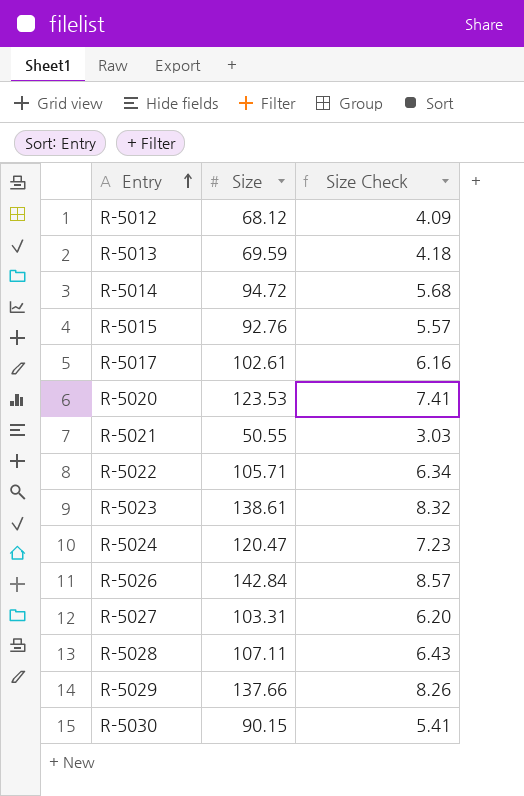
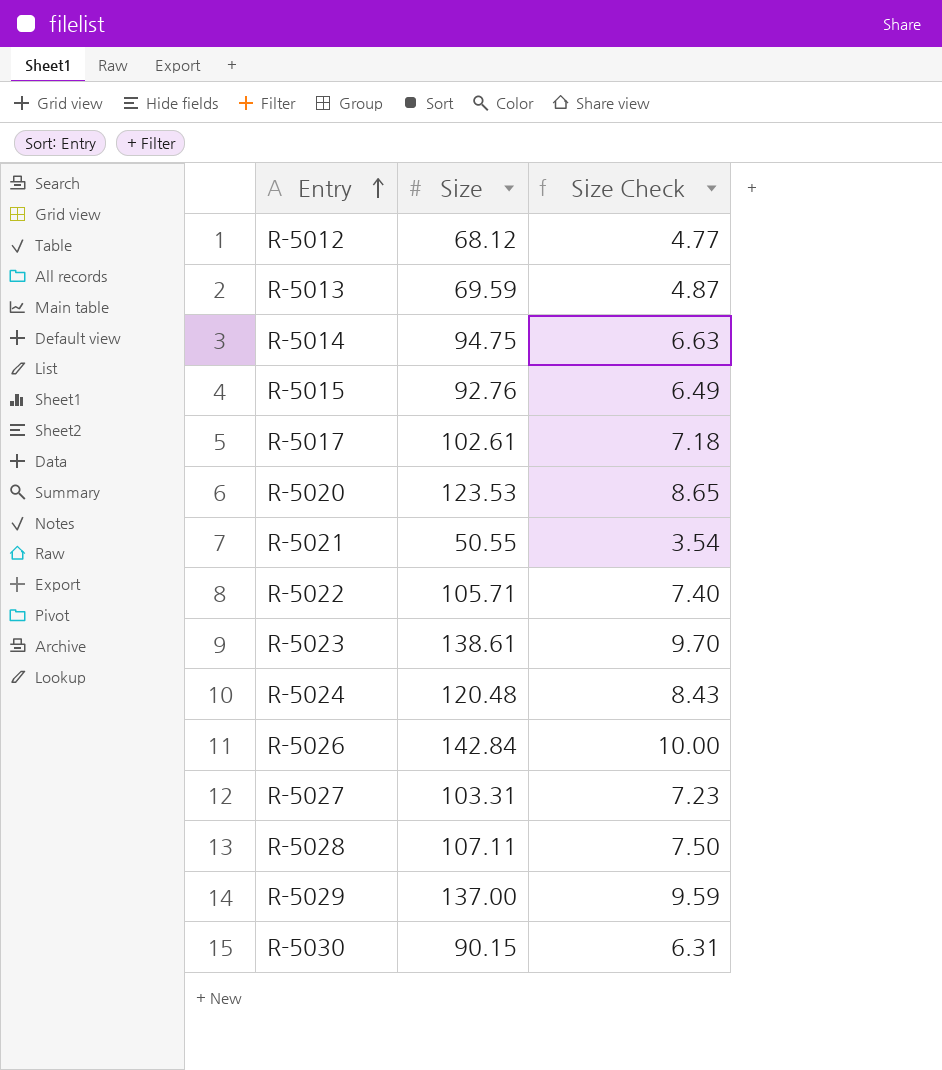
column Size Check | formula: [Size] * 0.06 -> [Size] * 0.07
R-5014 | Size: 94.72 -> 94.75
R-5024 | Size: 120.47 -> 120.48
R-5029 | Size: 137.66 -> 137.00

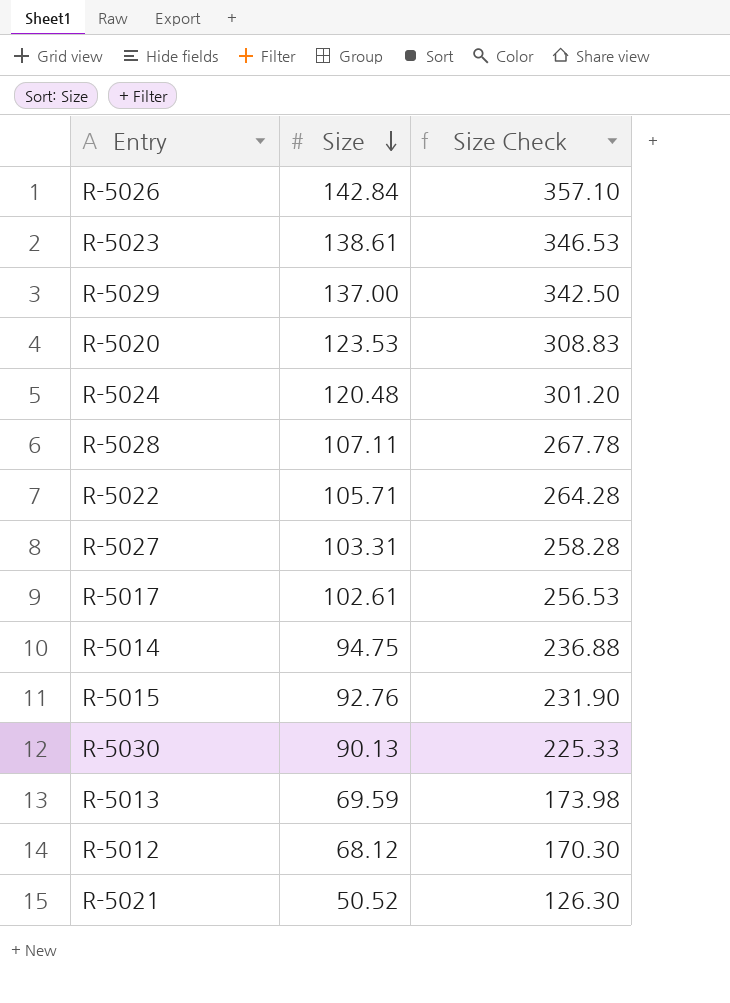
row order: Entry ascending -> Size descending
column Size Check | formula: [Size] * 0.07 -> [Size] * 2.5
R-5030 | Size: 90.15 -> 90.13
R-5021 | Size: 50.55 -> 50.52

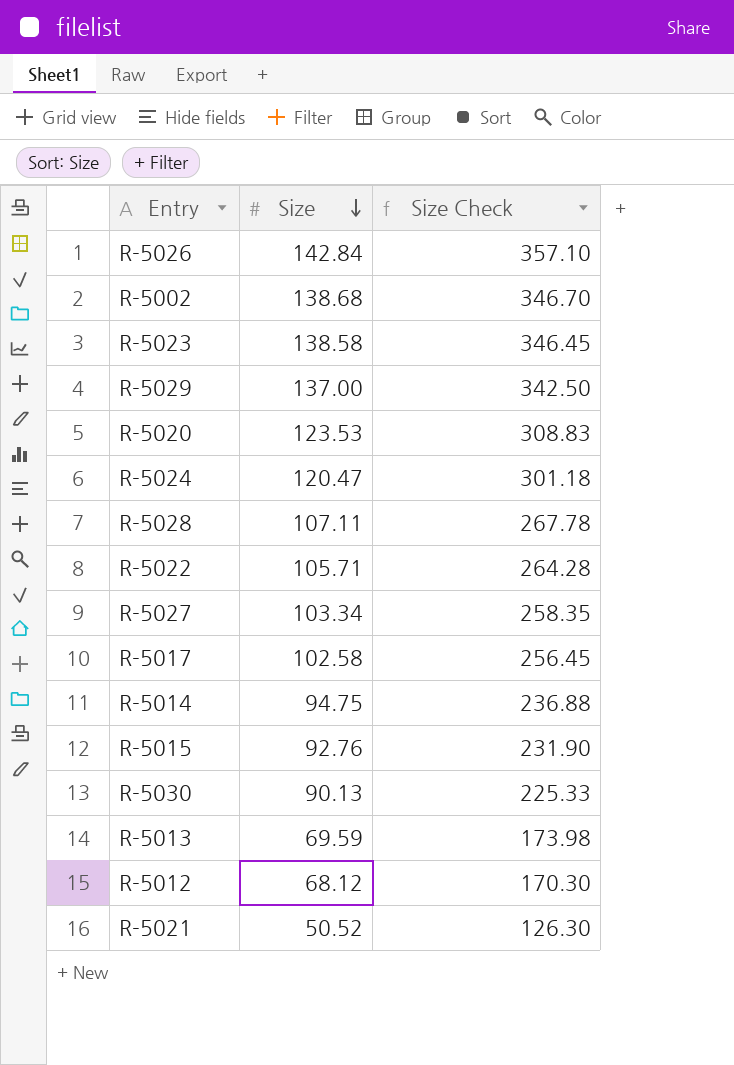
row R-5002: none -> 138.68 | 346.70
R-5023 | Size: 138.61 -> 138.58
R-5023 | Size Check: 346.53 -> 346.45
R-5024 | Size: 120.48 -> 120.47
R-5024 | Size Check: 301.20 -> 301.18
R-5027 | Size: 103.31 -> 103.34
R-5027 | Size Check: 258.28 -> 258.35
R-5017 | Size: 102.61 -> 102.58
R-5017 | Size Check: 256.53 -> 256.45

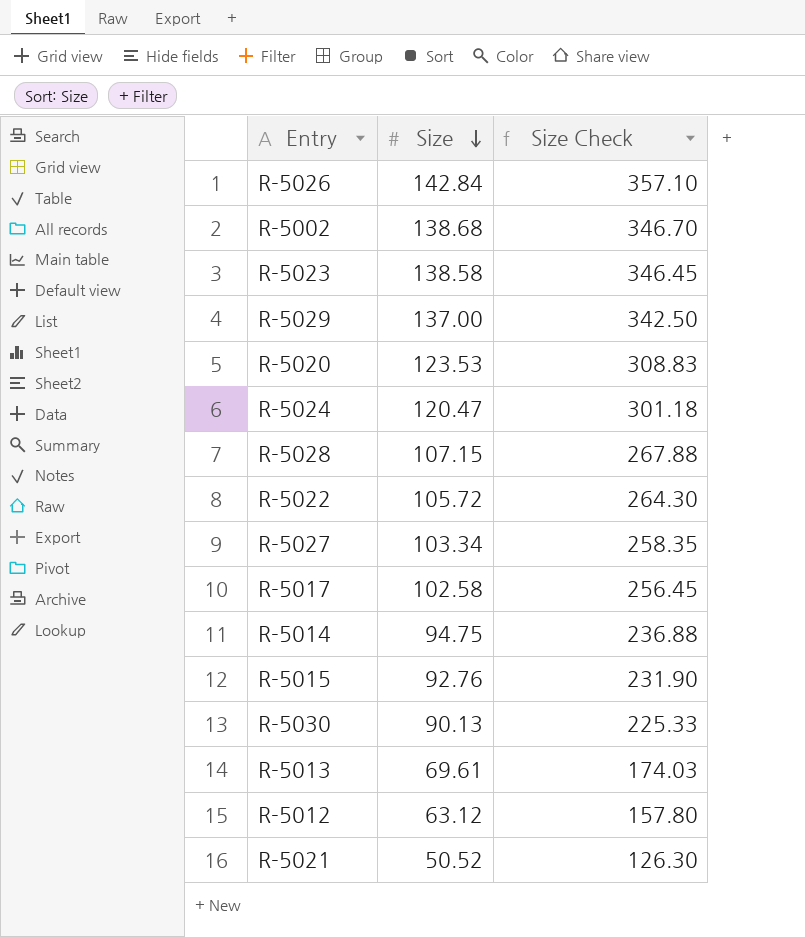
R-5028 | Size: 107.11 -> 107.15
R-5028 | Size Check: 267.78 -> 267.88
R-5022 | Size: 105.71 -> 105.72
R-5022 | Size Check: 264.28 -> 264.30
R-5013 | Size: 69.59 -> 69.61
R-5013 | Size Check: 173.98 -> 174.03
R-5012 | Size: 68.12 -> 63.12
R-5012 | Size Check: 170.30 -> 157.80

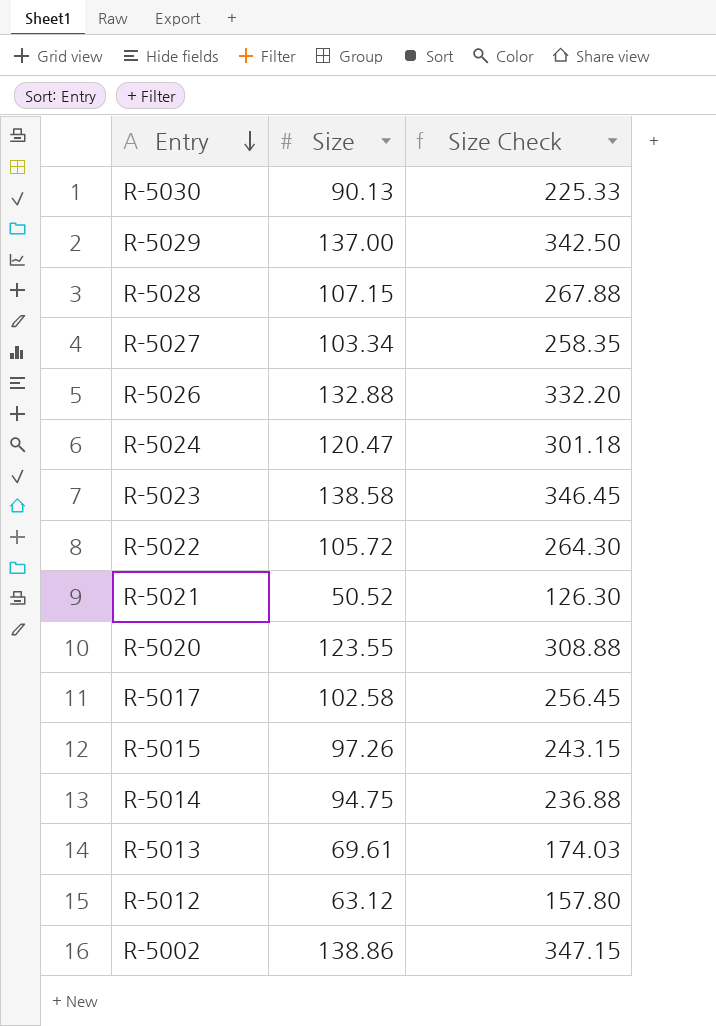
row order: Size descending -> Entry descending
R-5026 | Size: 142.84 -> 132.88
R-5026 | Size Check: 357.10 -> 332.20
R-5020 | Size: 123.53 -> 123.55
R-5020 | Size Check: 308.83 -> 308.88
R-5015 | Size: 92.76 -> 97.26
R-5015 | Size Check: 231.90 -> 243.15
R-5002 | Size: 138.68 -> 138.86
R-5002 | Size Check: 346.70 -> 347.15

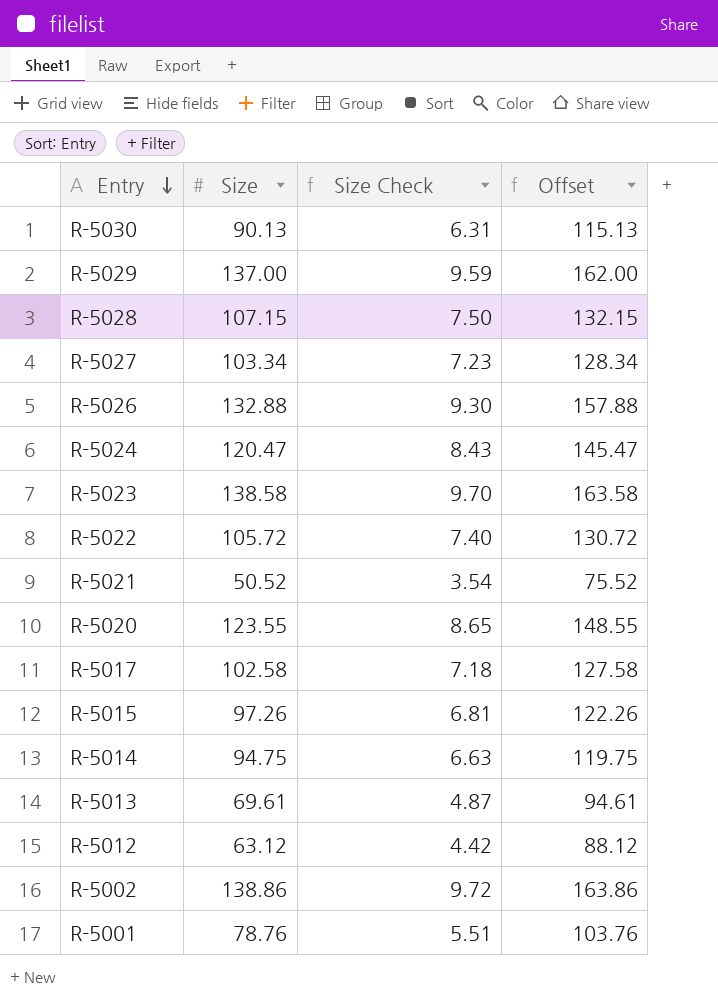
column Size Check | formula: [Size] * 2.5 -> [Size] * 0.07
column Offset | formula: none -> [Size] + 25
row R-5001: none -> 78.76 | 5.51 | 103.76

